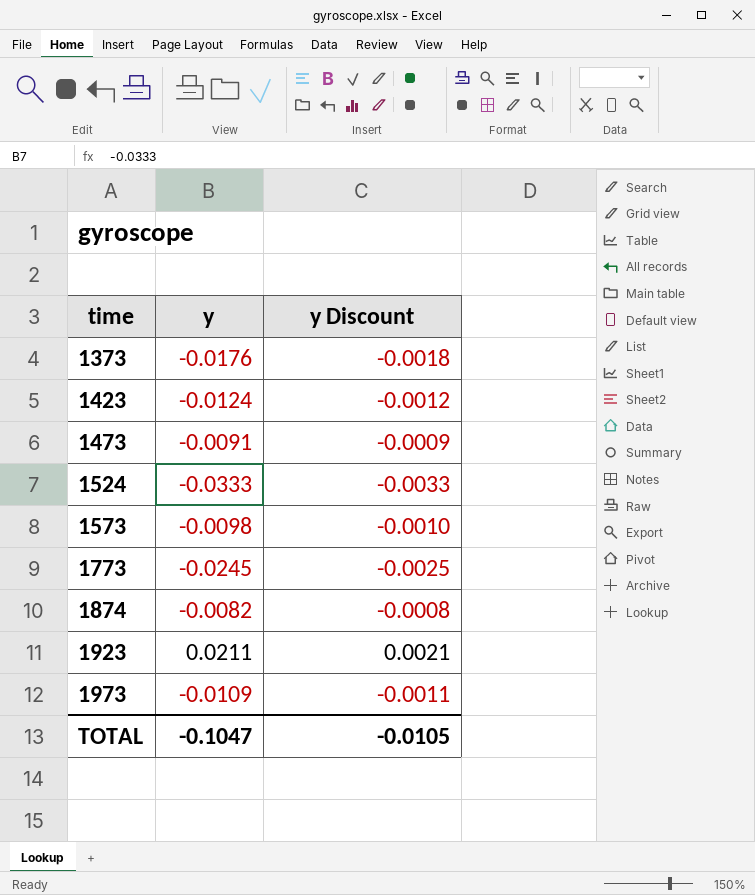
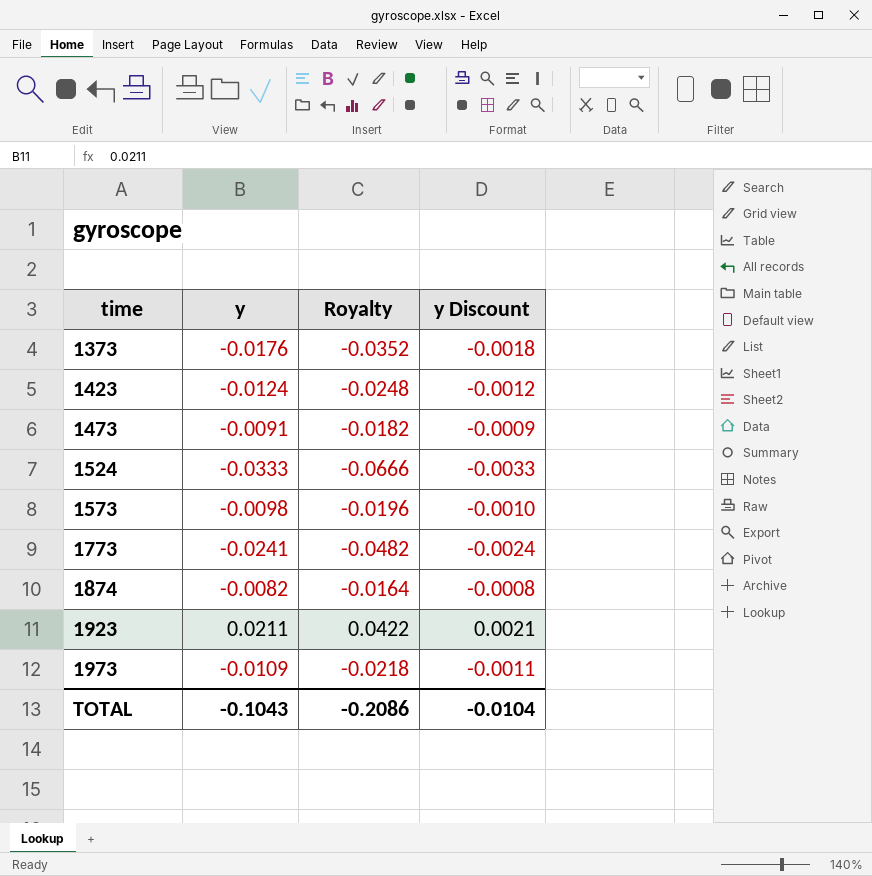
column Royalty | formula: none -> [y] * 2
1773 | y: -0.0245 -> -0.0241
1773 | y Discount: -0.0025 -> -0.0024
TOTAL | y: -0.1047 -> -0.1043
TOTAL | y Discount: -0.0105 -> -0.0104

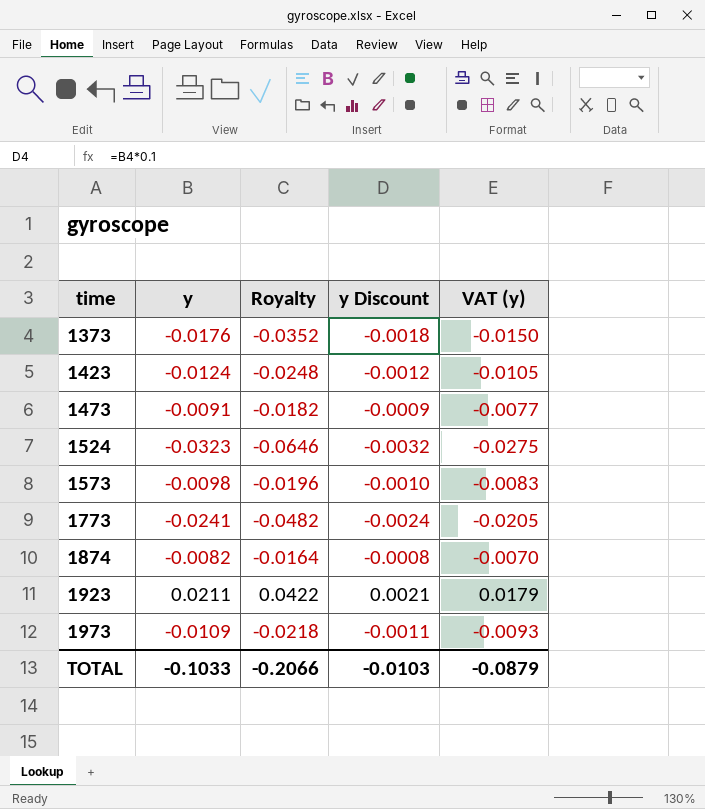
column VAT (y) | formula: none -> [y] * 0.85
1524 | y: -0.0333 -> -0.0323
1524 | Royalty: -0.0666 -> -0.0646
1524 | y Discount: -0.0033 -> -0.0032
TOTAL | y: -0.1043 -> -0.1033
TOTAL | Royalty: -0.2086 -> -0.2066
TOTAL | y Discount: -0.0104 -> -0.0103

